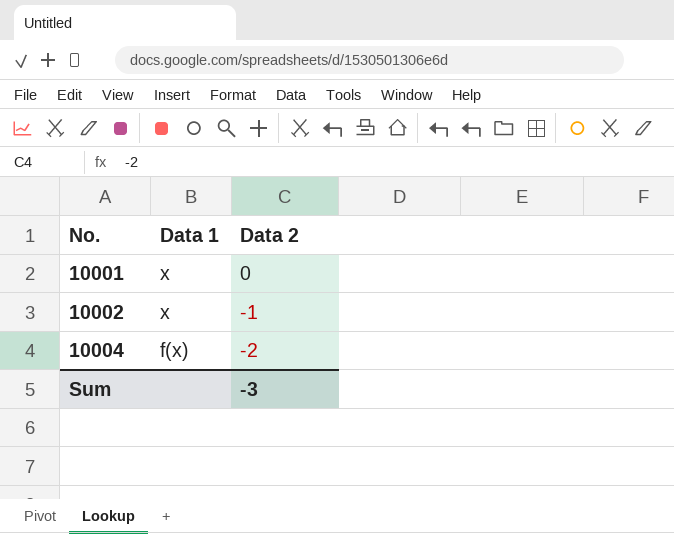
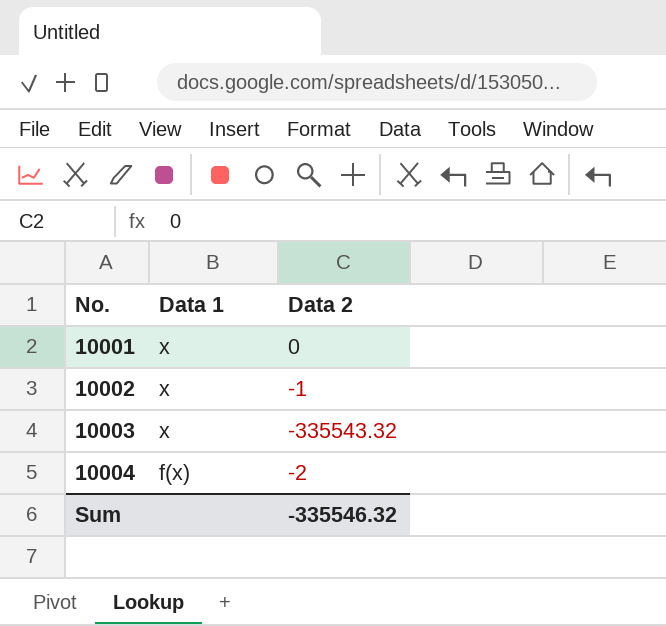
row 10003: none -> x | -335543.32
Sum | Data 2: -3 -> -335546.32

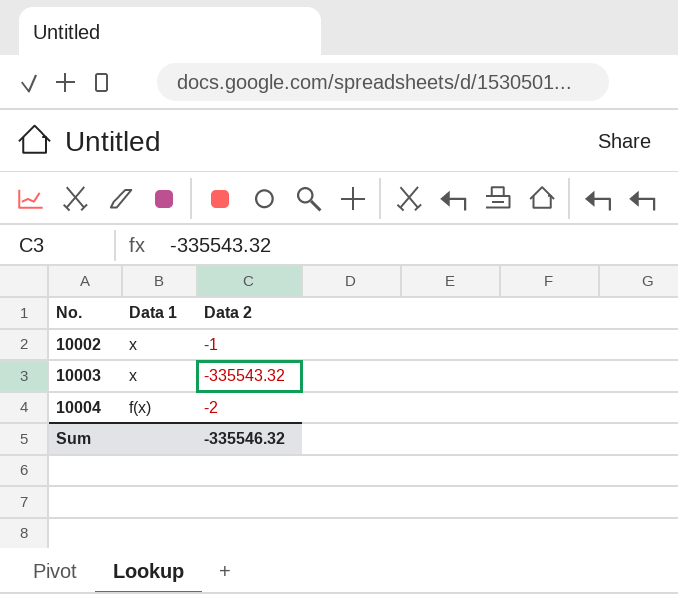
row 10001: x | 0 -> none

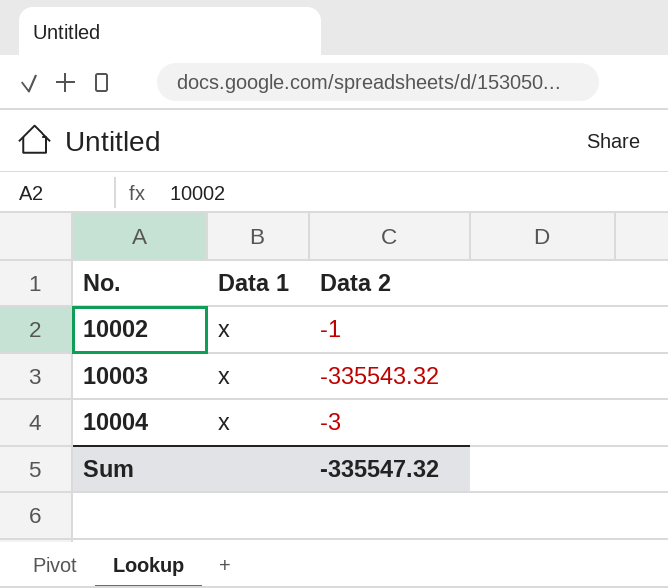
10004 | Data 1: f(x) -> x
10004 | Data 2: -2 -> -3
Sum | Data 2: -335546.32 -> -335547.32

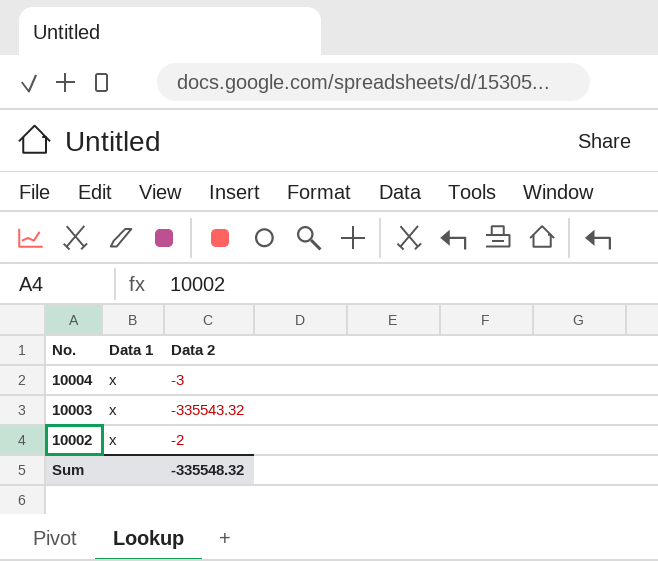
row order: No. ascending -> No. descending
10002 | Data 2: -1 -> -2
Sum | Data 2: -335547.32 -> -335548.32

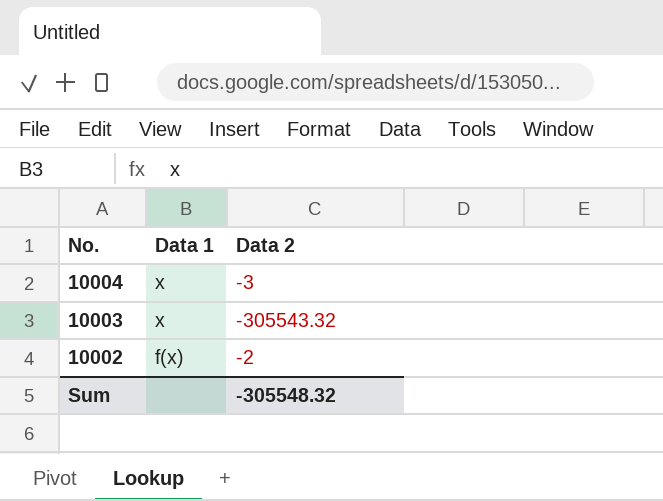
10003 | Data 2: -335543.32 -> -305543.32
10002 | Data 1: x -> f(x)
Sum | Data 2: -335548.32 -> -305548.32

